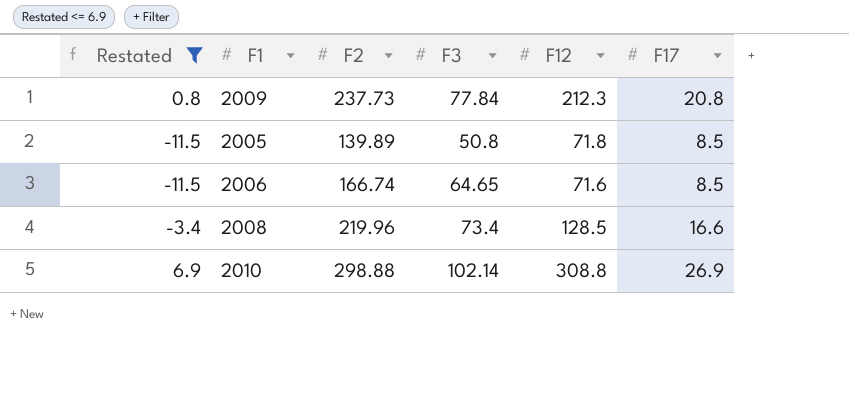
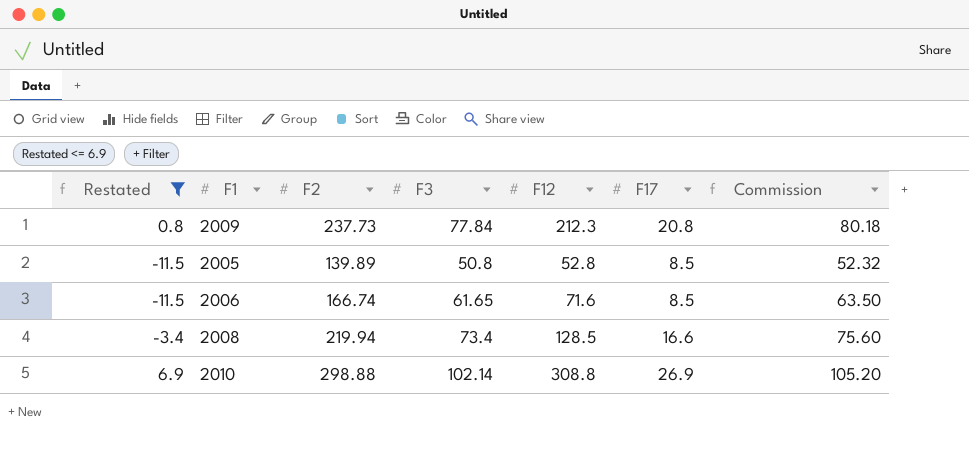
column Commission | formula: none -> [F3] * 1.03
2005 | F12: 71.8 -> 52.8
2006 | F3: 64.65 -> 61.65
2008 | F2: 219.96 -> 219.94

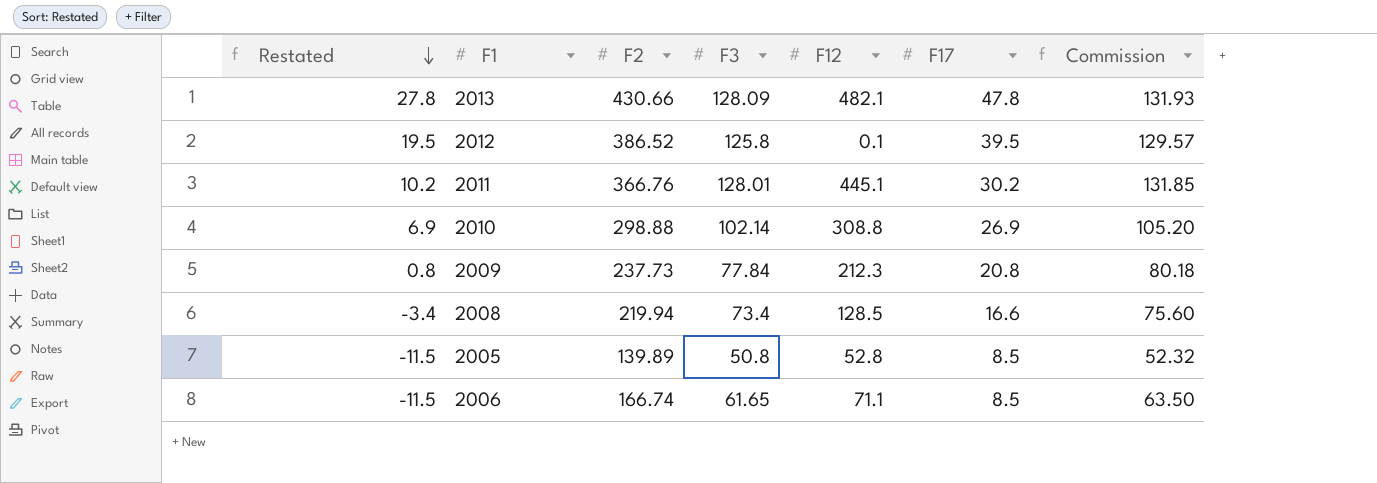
filter: Restated <= 6.9 -> none
row order: none -> Restated descending
2006 | F12: 71.6 -> 71.1

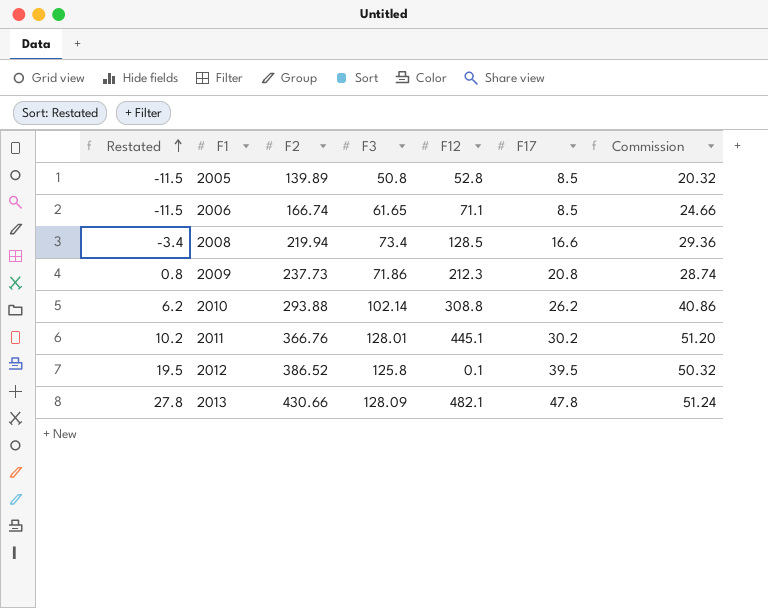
row order: Restated descending -> Restated ascending
column Commission | formula: [F3] * 1.03 -> [F3] * 0.4
2009 | F3: 77.84 -> 71.86
2010 | Restated: 6.9 -> 6.2
2010 | F2: 298.88 -> 293.88
2010 | F17: 26.9 -> 26.2

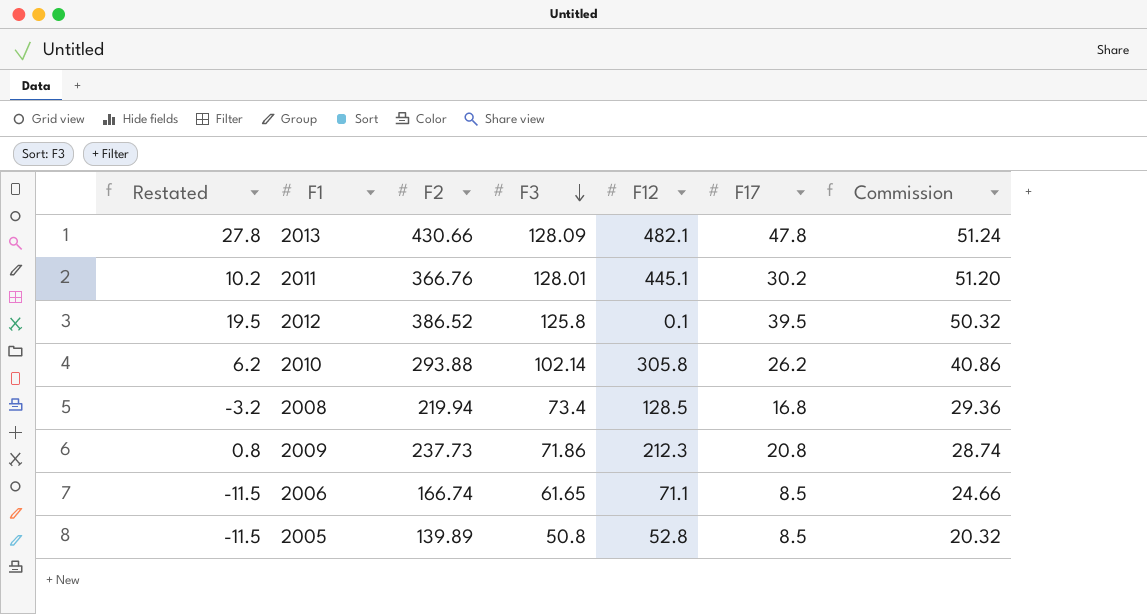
row order: Restated ascending -> F3 descending
2010 | F12: 308.8 -> 305.8
2008 | Restated: -3.4 -> -3.2
2008 | F17: 16.6 -> 16.8

